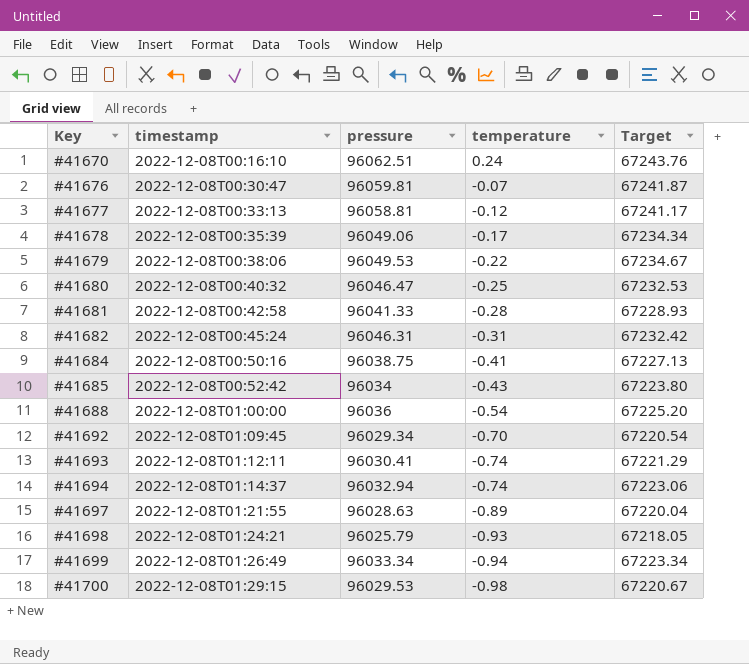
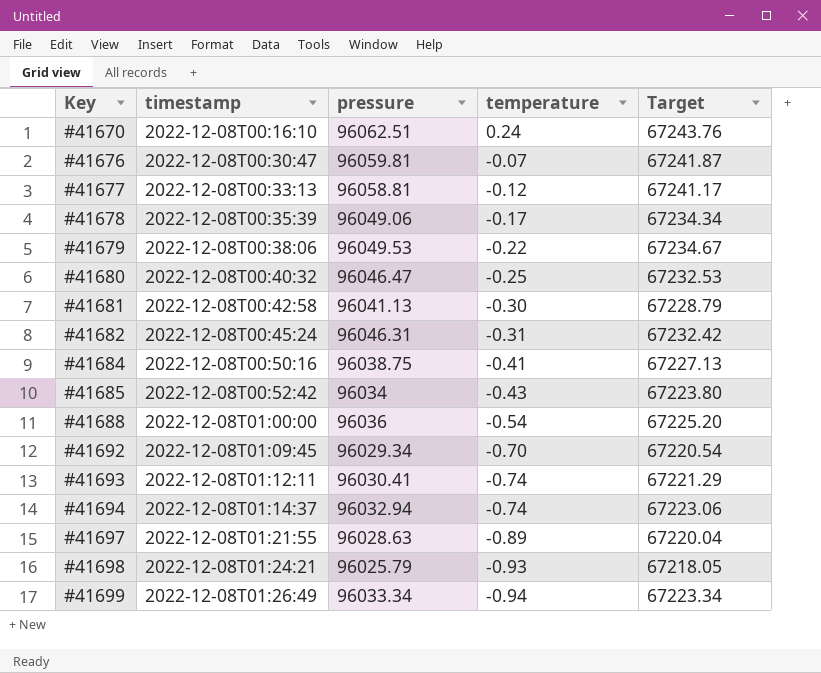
row #41700: 2022-12-08T01:29:15 | 96029.53 | -0.98 | 67220.67 -> none
#41681 | pressure: 96041.33 -> 96041.13
#41681 | temperature: -0.28 -> -0.30
#41681 | Target: 67228.93 -> 67228.79

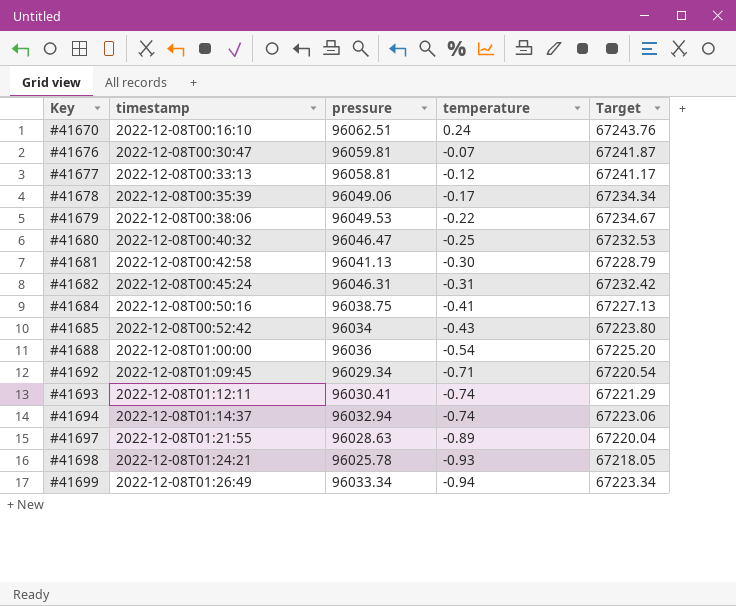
#41692 | temperature: -0.70 -> -0.71
#41698 | pressure: 96025.79 -> 96025.78

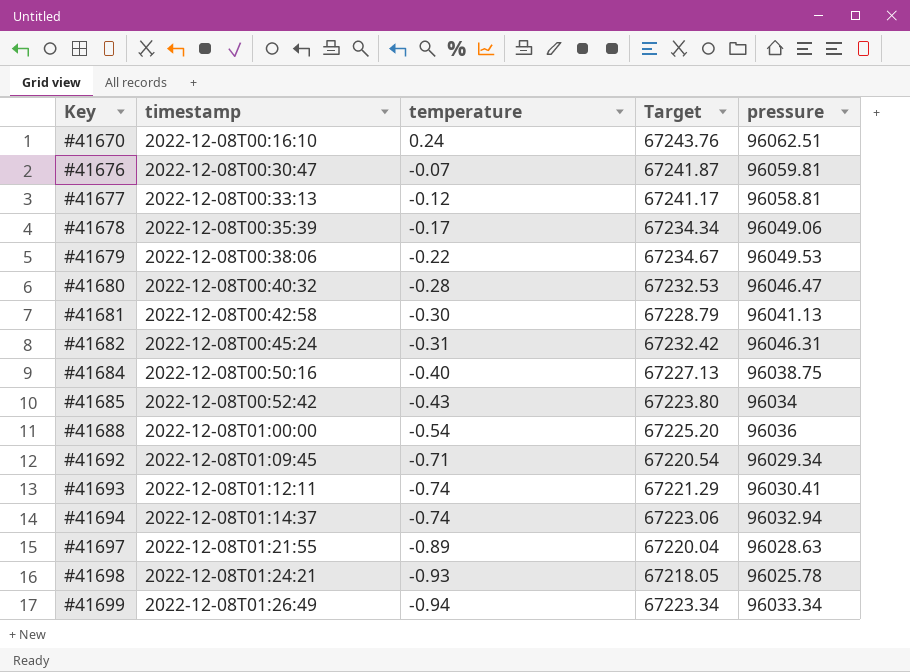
column pressure | position: 3 -> 5
#41680 | temperature: -0.25 -> -0.28
#41684 | temperature: -0.41 -> -0.40

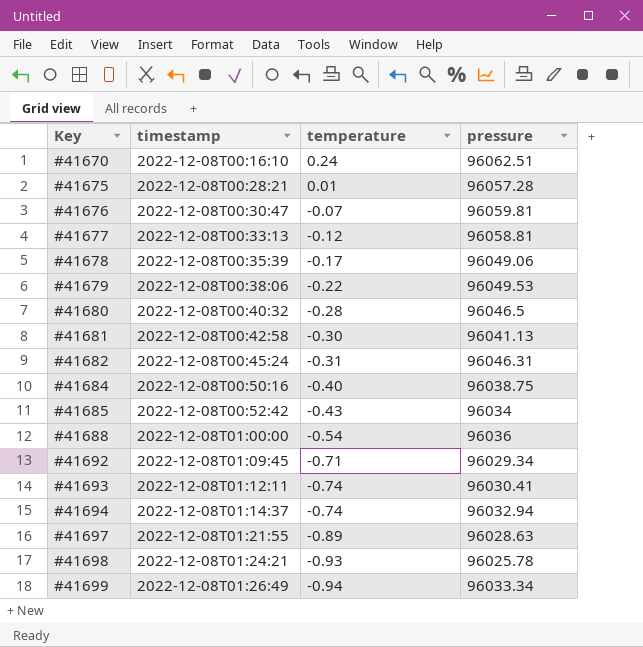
column Target | formula: [pressure] * 0.7 -> none
row #41675: none -> 2022-12-08T00:28:21 | 0.01 | 96057.28
#41680 | pressure: 96046.47 -> 96046.5

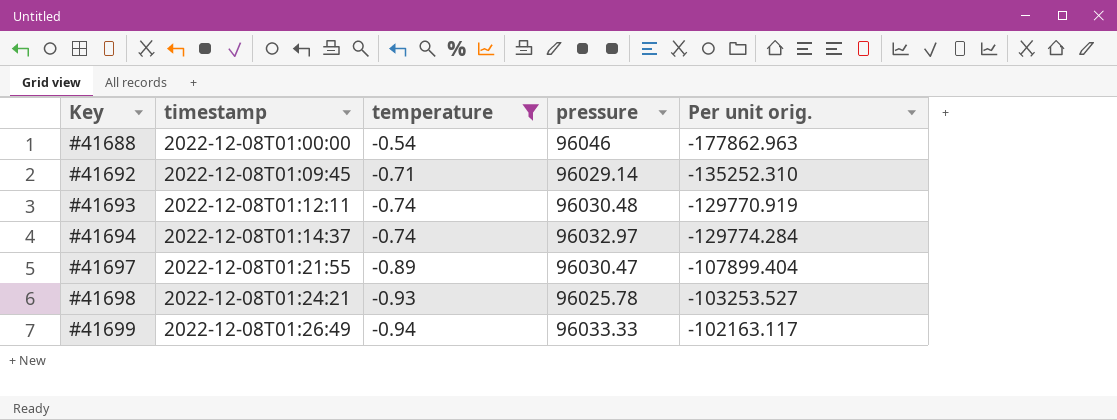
filter: none -> temperature <= -0.54
column Per unit orig. | formula: none -> [pressure] / [temperature]
#41688 | pressure: 96036 -> 96046
#41692 | pressure: 96029.34 -> 96029.14
#41693 | pressure: 96030.41 -> 96030.48
#41694 | pressure: 96032.94 -> 96032.97
#41697 | pressure: 96028.63 -> 96030.47
#41699 | pressure: 96033.34 -> 96033.33

